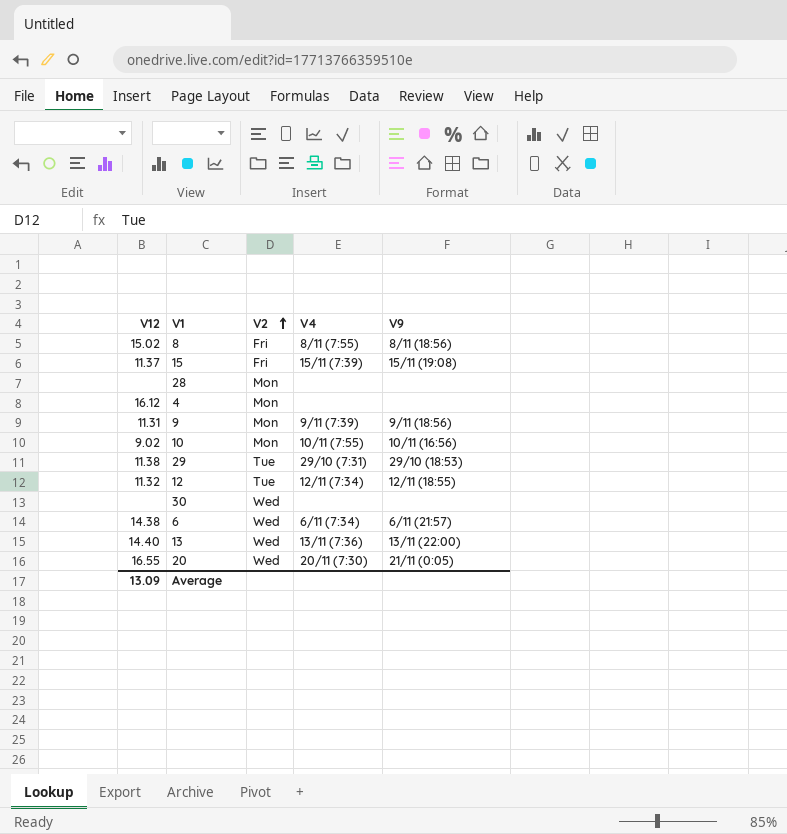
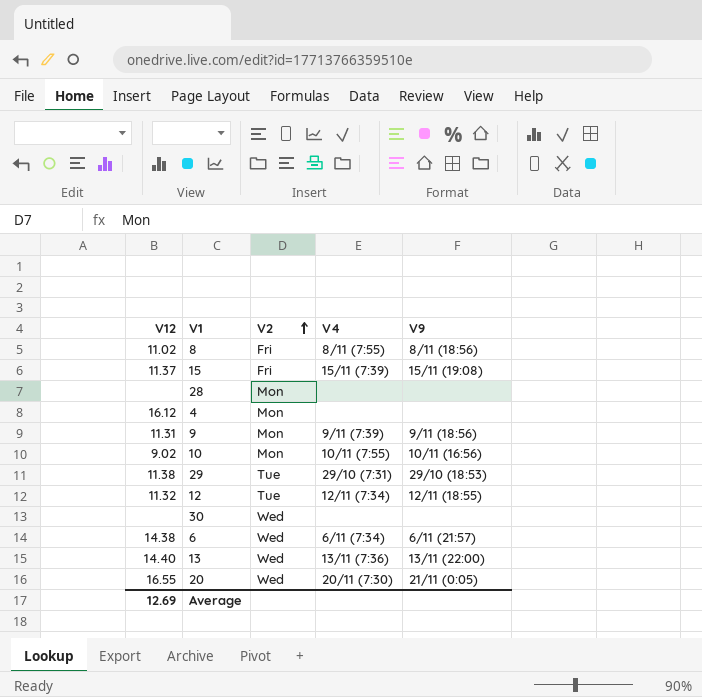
8 | V12: 15.02 -> 11.02
Average | V12: 13.09 -> 12.69

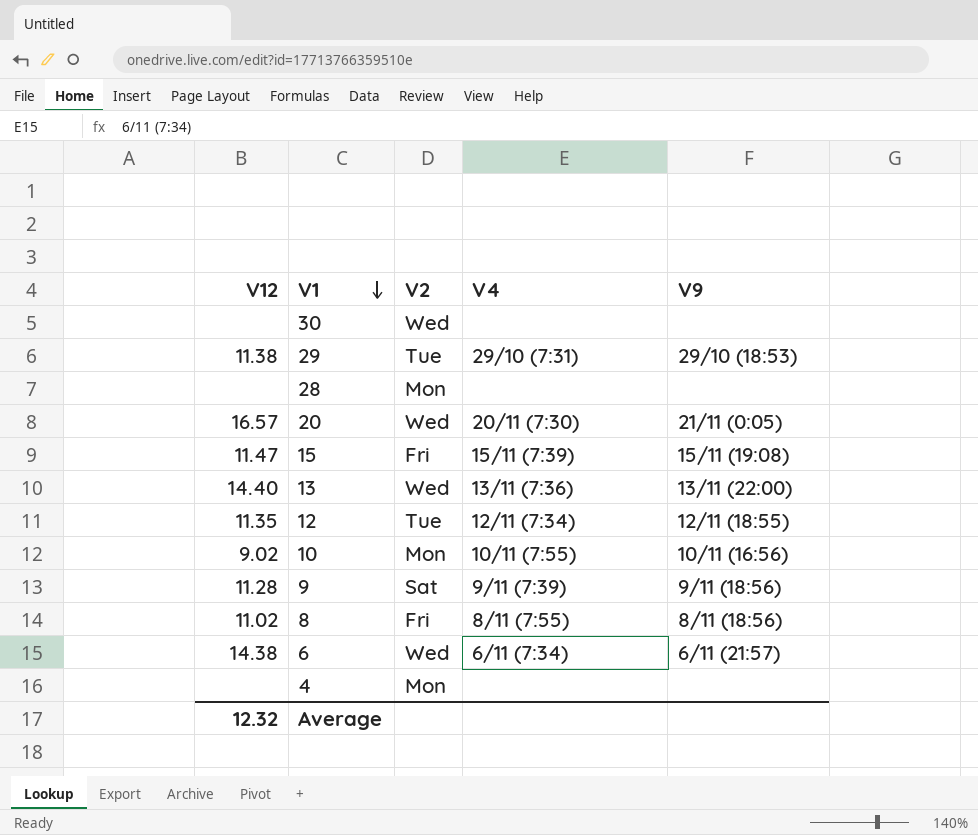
row order: V2 ascending -> V1 descending
20 | V12: 16.55 -> 16.57
15 | V12: 11.37 -> 11.47
12 | V12: 11.32 -> 11.35
9 | V12: 11.31 -> 11.28
9 | V2: Mon -> Sat
4 | V12: 16.12 -> none
Average | V12: 12.69 -> 12.32

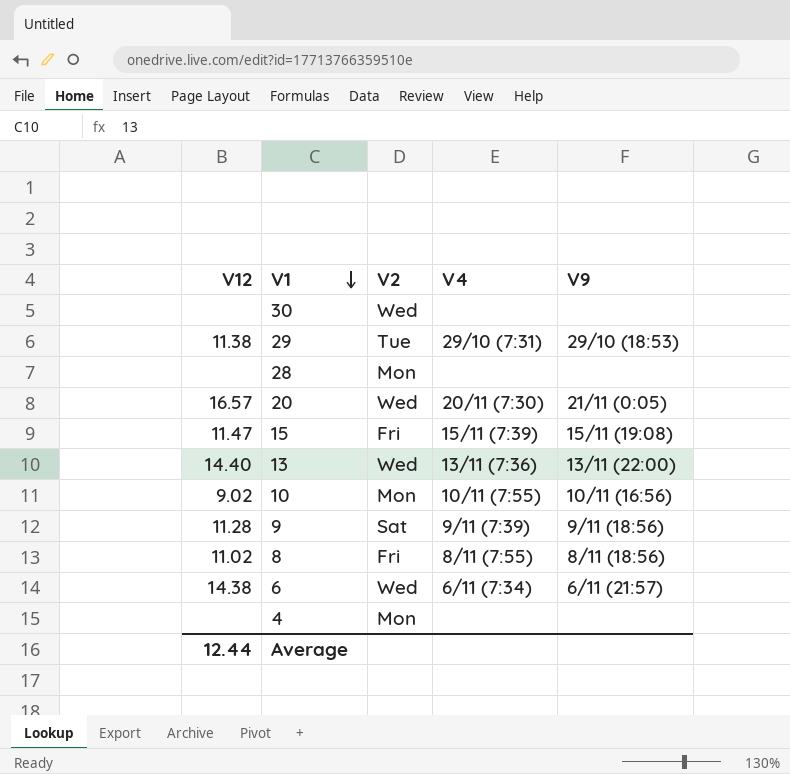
row 12: 11.35 | Tue | 12/11 (7:34) | 12/11 (18:55) -> none
Average | V12: 12.32 -> 12.44

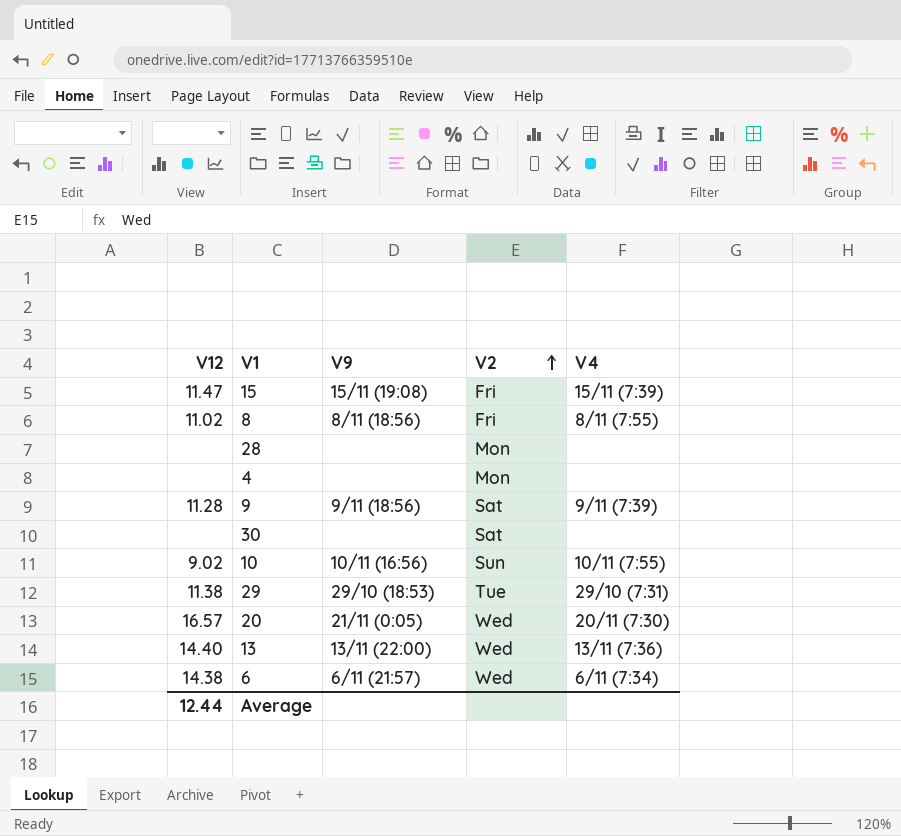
row order: V1 descending -> V2 ascending
column V9 | position: 5 -> 3
30 | V2: Wed -> Sat
10 | V2: Mon -> Sun

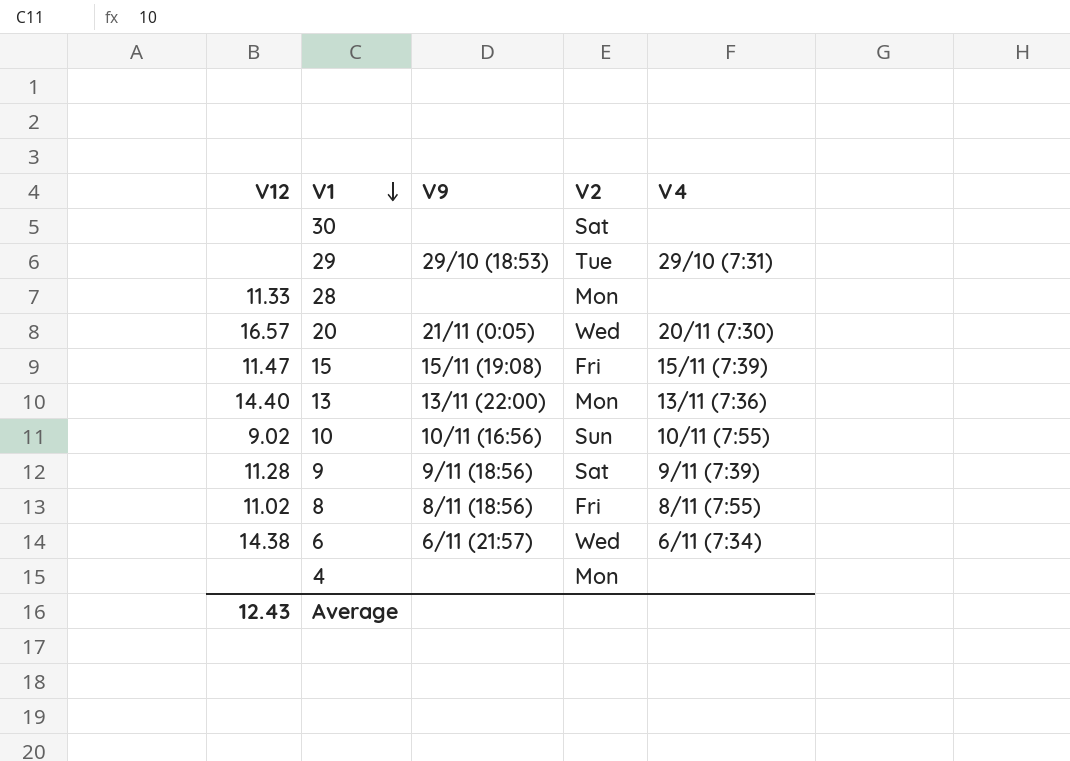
row order: V2 ascending -> V1 descending
29 | V12: 11.38 -> none
28 | V12: none -> 11.33
13 | V2: Wed -> Mon
Average | V12: 12.44 -> 12.43

